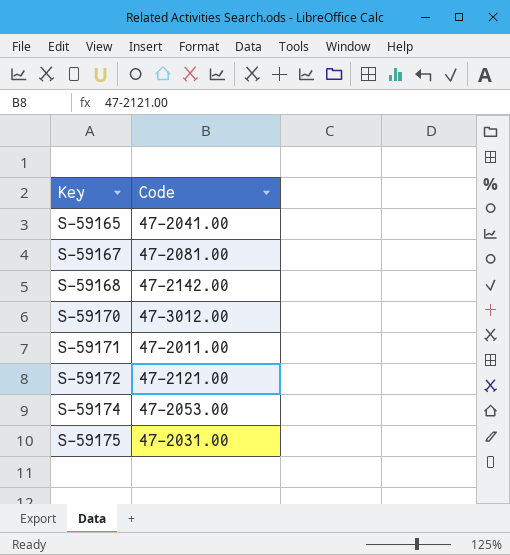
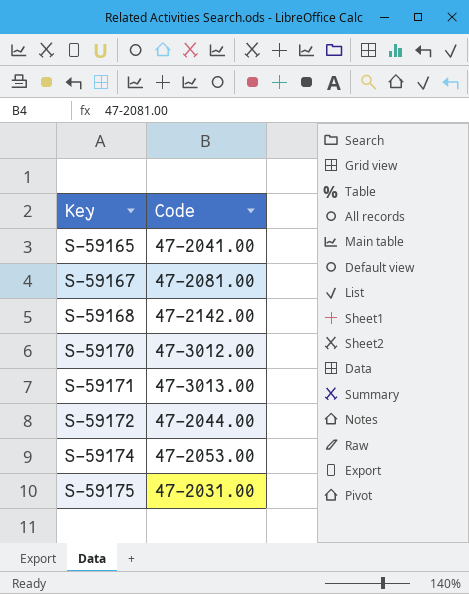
S-59171 | Code: 47-2011.00 -> 47-3013.00
S-59172 | Code: 47-2121.00 -> 47-2044.00

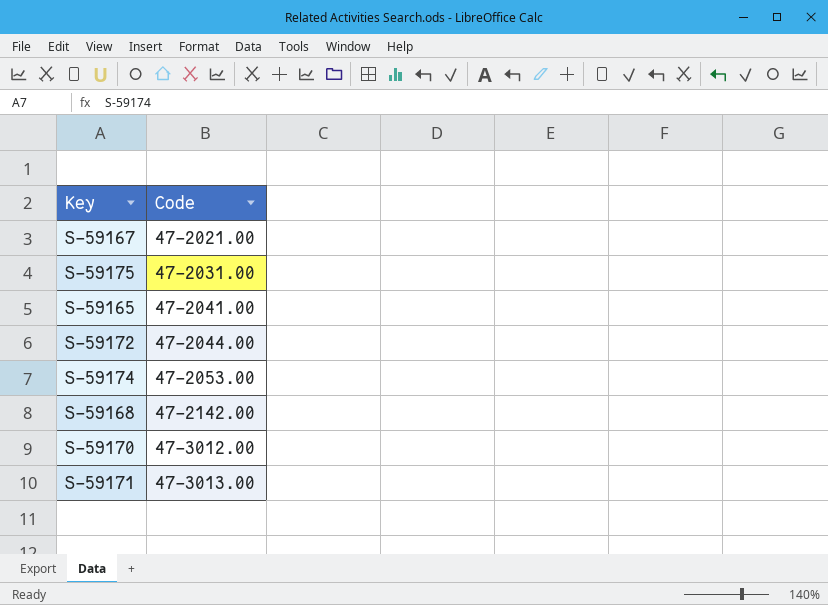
row order: Key ascending -> Code ascending
S-59167 | Code: 47-2081.00 -> 47-2021.00

